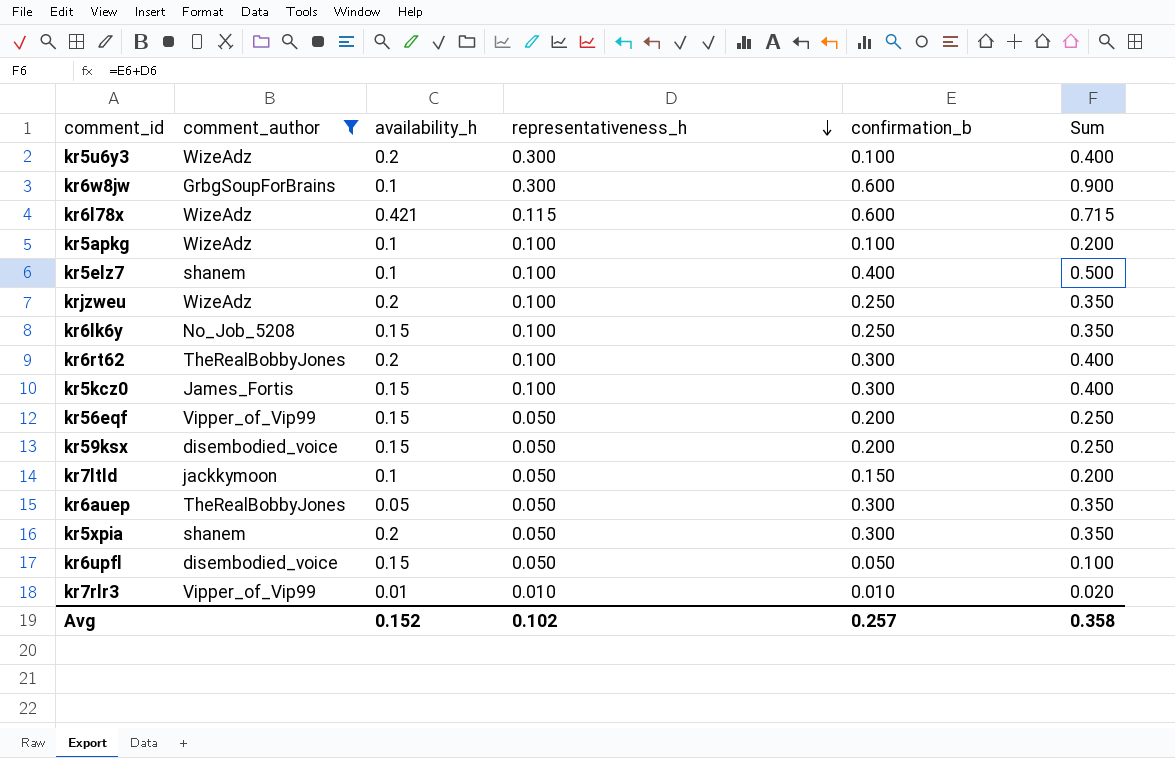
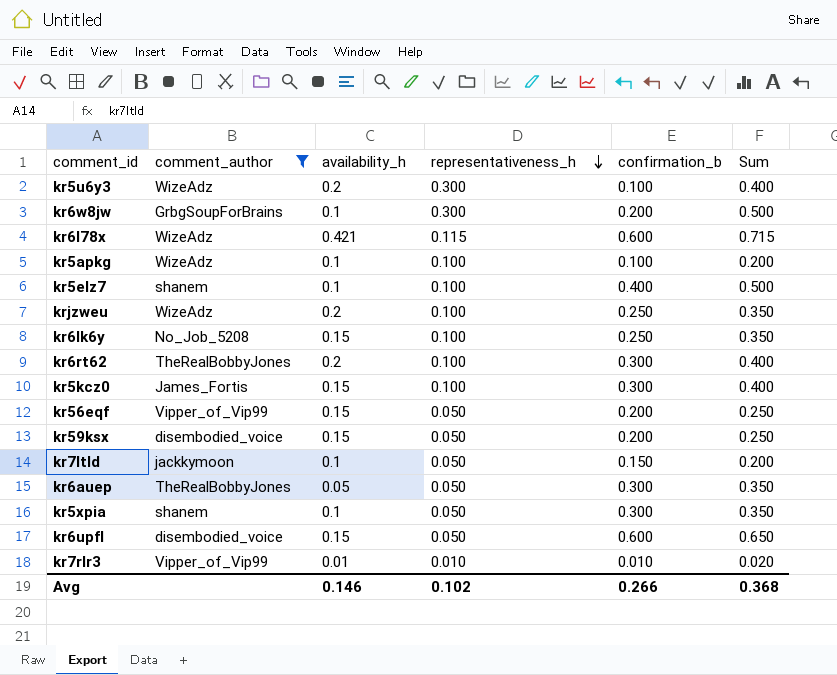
kr6w8jw | confirmation_b: 0.600 -> 0.200
kr6w8jw | Sum: 0.900 -> 0.500
kr5xpia | availability_h: 0.2 -> 0.1
kr6upfl | confirmation_b: 0.050 -> 0.600
kr6upfl | Sum: 0.100 -> 0.650
Avg | availability_h: 0.152 -> 0.146
Avg | confirmation_b: 0.257 -> 0.266
Avg | Sum: 0.358 -> 0.368

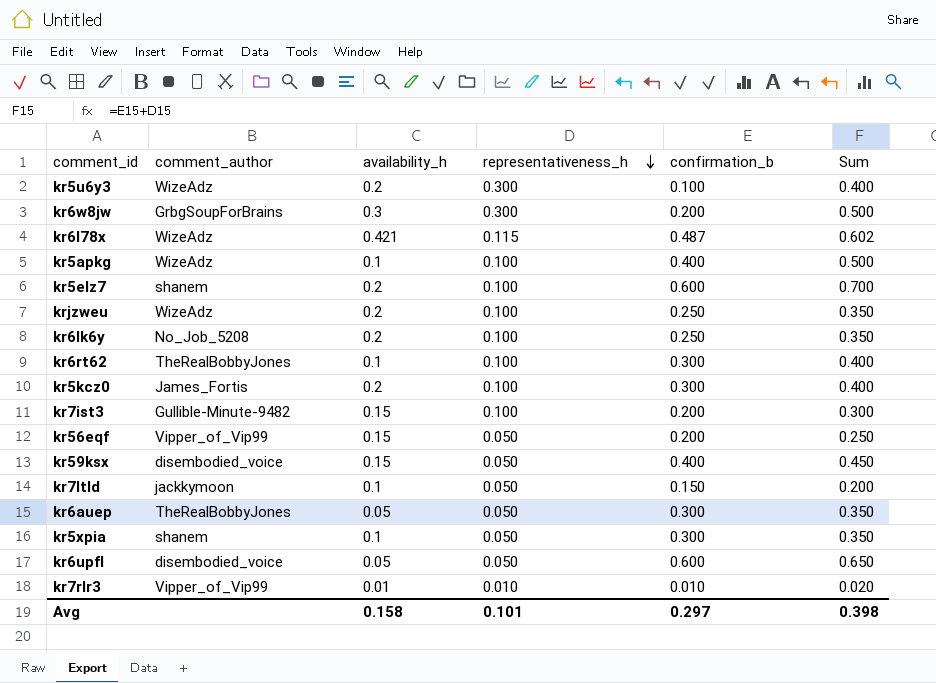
filter: comment_author != Gullible-Minute-9482 -> none
kr6w8jw | availability_h: 0.1 -> 0.3
kr6l78x | confirmation_b: 0.600 -> 0.487
kr6l78x | Sum: 0.715 -> 0.602
kr5apkg | confirmation_b: 0.100 -> 0.400
kr5apkg | Sum: 0.200 -> 0.500
kr5elz7 | availability_h: 0.1 -> 0.2
kr5elz7 | confirmation_b: 0.400 -> 0.600
kr5elz7 | Sum: 0.500 -> 0.700
kr6lk6y | availability_h: 0.15 -> 0.2
kr6rt62 | availability_h: 0.2 -> 0.1
kr5kcz0 | availability_h: 0.15 -> 0.2
kr59ksx | confirmation_b: 0.200 -> 0.400
kr59ksx | Sum: 0.250 -> 0.450
kr6upfl | availability_h: 0.15 -> 0.05
Avg | availability_h: 0.146 -> 0.158
Avg | representativeness_h: 0.102 -> 0.101
Avg | confirmation_b: 0.266 -> 0.297
Avg | Sum: 0.368 -> 0.398

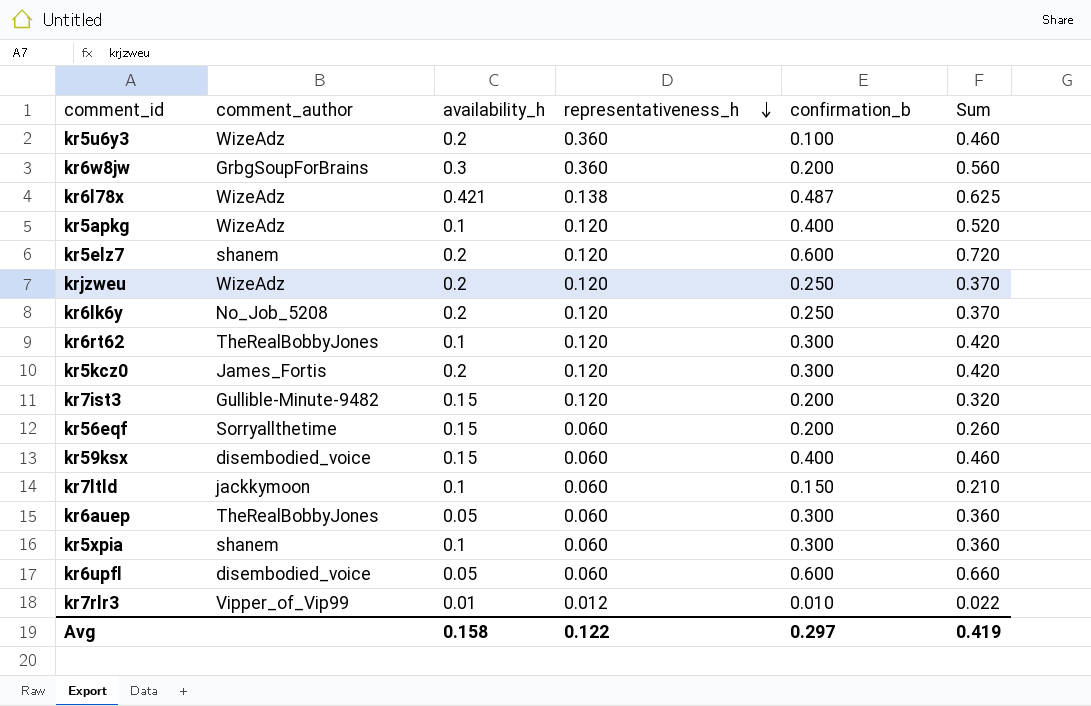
kr5u6y3 | representativeness_h: 0.300 -> 0.360
kr5u6y3 | Sum: 0.400 -> 0.460
kr6w8jw | representativeness_h: 0.300 -> 0.360
kr6w8jw | Sum: 0.500 -> 0.560
kr6l78x | representativeness_h: 0.115 -> 0.138
kr6l78x | Sum: 0.602 -> 0.625
kr5apkg | representativeness_h: 0.100 -> 0.120
kr5apkg | Sum: 0.500 -> 0.520
kr5elz7 | representativeness_h: 0.100 -> 0.120
kr5elz7 | Sum: 0.700 -> 0.720
krjzweu | representativeness_h: 0.100 -> 0.120
krjzweu | Sum: 0.350 -> 0.370
kr6lk6y | representativeness_h: 0.100 -> 0.120
kr6lk6y | Sum: 0.350 -> 0.370
kr6rt62 | representativeness_h: 0.100 -> 0.120
kr6rt62 | Sum: 0.400 -> 0.420
kr5kcz0 | representativeness_h: 0.100 -> 0.120
kr5kcz0 | Sum: 0.400 -> 0.420
kr7ist3 | representativeness_h: 0.100 -> 0.120
kr7ist3 | Sum: 0.300 -> 0.320
kr56eqf | comment_author: Vipper_of_Vip99 -> Sorryallthetime
kr56eqf | representativeness_h: 0.050 -> 0.060
kr56eqf | Sum: 0.250 -> 0.260
kr59ksx | representativeness_h: 0.050 -> 0.060
kr59ksx | Sum: 0.450 -> 0.460
kr7ltld | representativeness_h: 0.050 -> 0.060
kr7ltld | Sum: 0.200 -> 0.210
kr6auep | representativeness_h: 0.050 -> 0.060
kr6auep | Sum: 0.350 -> 0.360
kr5xpia | representativeness_h: 0.050 -> 0.060
kr5xpia | Sum: 0.350 -> 0.360
kr6upfl | representativeness_h: 0.050 -> 0.060
kr6upfl | Sum: 0.650 -> 0.660
kr7rlr3 | representativeness_h: 0.010 -> 0.012
kr7rlr3 | Sum: 0.020 -> 0.022
Avg | representativeness_h: 0.101 -> 0.122
Avg | Sum: 0.398 -> 0.419

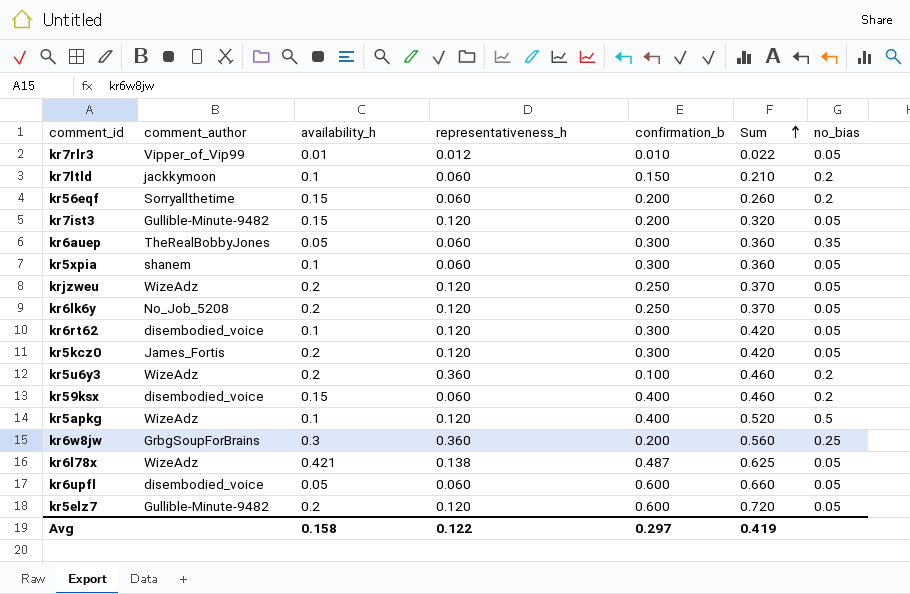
row order: representativeness_h descending -> Sum ascending
column no_bias | position: none -> 7
kr6rt62 | comment_author: TheRealBobbyJones -> disembodied_voice
kr5elz7 | comment_author: shanem -> Gullible-Minute-9482

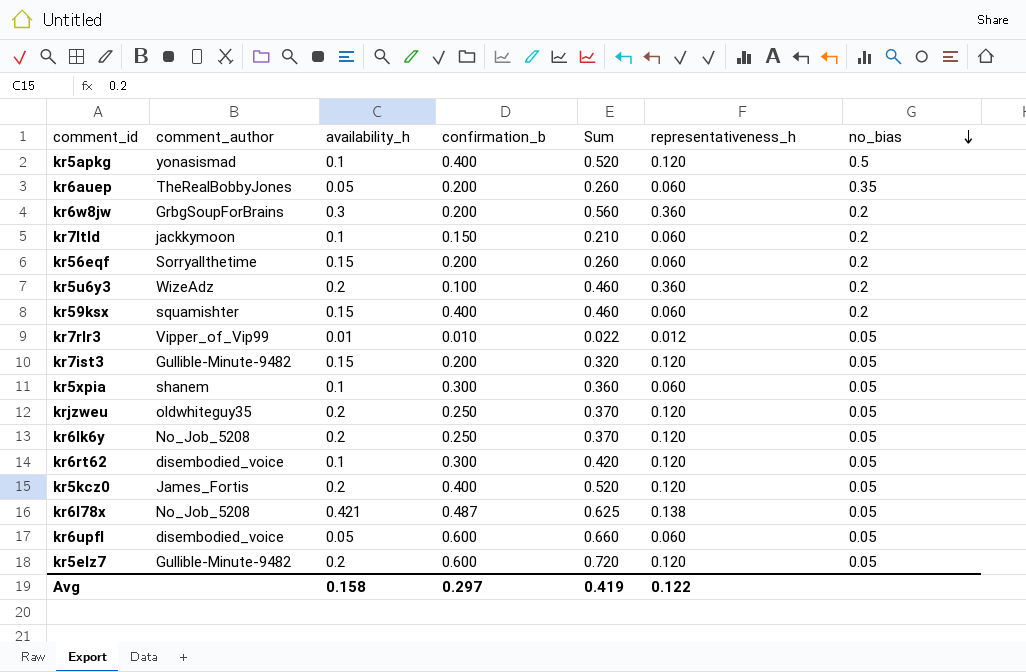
row order: Sum ascending -> no_bias descending
column representativeness_h | position: 4 -> 6
kr5apkg | comment_author: WizeAdz -> yonasismad
kr6auep | confirmation_b: 0.300 -> 0.200
kr6auep | Sum: 0.360 -> 0.260
kr6w8jw | no_bias: 0.25 -> 0.2
kr59ksx | comment_author: disembodied_voice -> squamishter
krjzweu | comment_author: WizeAdz -> oldwhiteguy35
kr5kcz0 | confirmation_b: 0.300 -> 0.400
kr5kcz0 | Sum: 0.420 -> 0.520
kr6l78x | comment_author: WizeAdz -> No_Job_5208

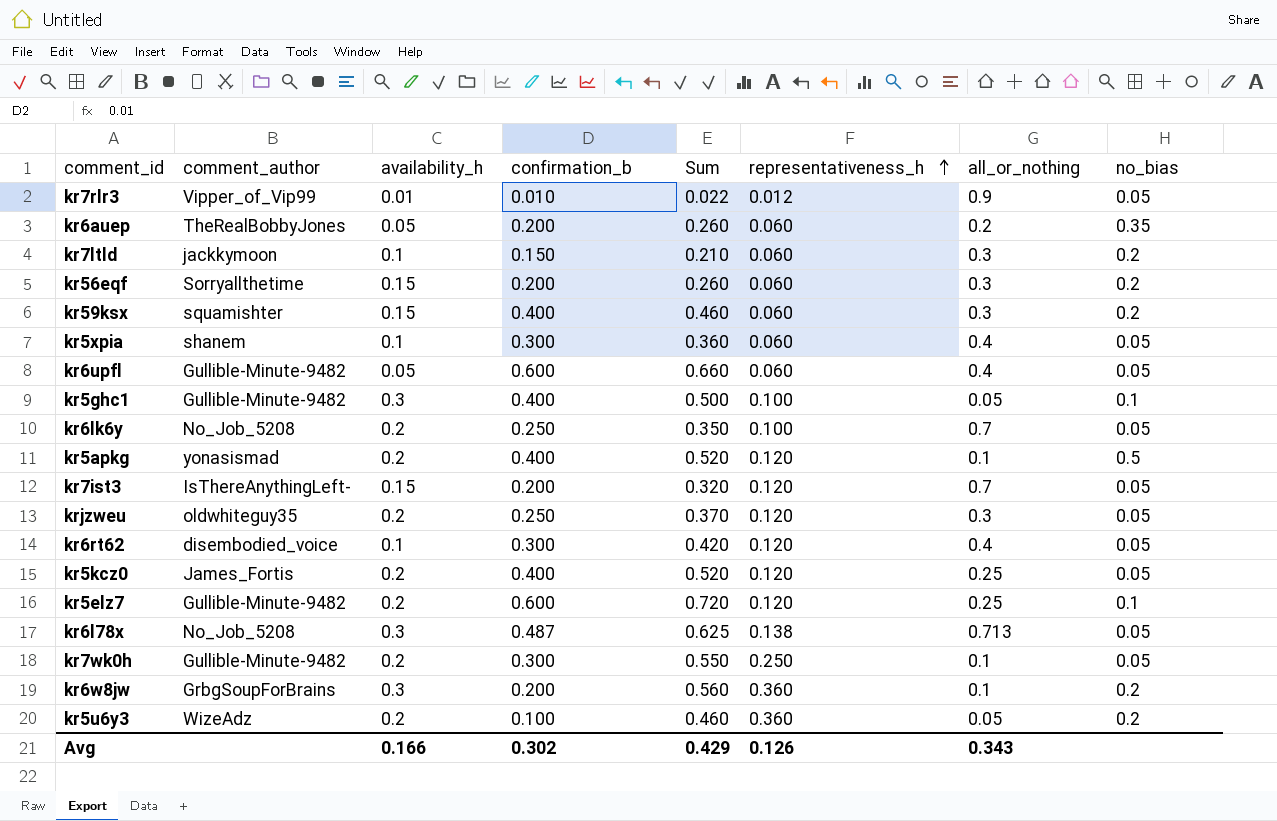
row order: no_bias descending -> representativeness_h ascending
column all_or_nothing | position: none -> 7
kr6upfl | comment_author: disembodied_voice -> Gullible-Minute-9482
row kr5ghc1: none -> Gullible-Minute-9482 | 0.3 | 0.400 | 0.500 | 0.100 | 0.05 | 0.1
kr6lk6y | Sum: 0.370 -> 0.350
kr6lk6y | representativeness_h: 0.120 -> 0.100
kr5apkg | availability_h: 0.1 -> 0.2
kr7ist3 | comment_author: Gullible-Minute-9482 -> IsThereAnythingLeft-
kr5elz7 | no_bias: 0.05 -> 0.1
kr6l78x | availability_h: 0.421 -> 0.3
row kr7wk0h: none -> Gullible-Minute-9482 | 0.2 | 0.300 | 0.550 | 0.250 | 0.1 | 0.05
Avg | availability_h: 0.158 -> 0.166
Avg | confirmation_b: 0.297 -> 0.302
Avg | Sum: 0.419 -> 0.429
Avg | representativeness_h: 0.122 -> 0.126

